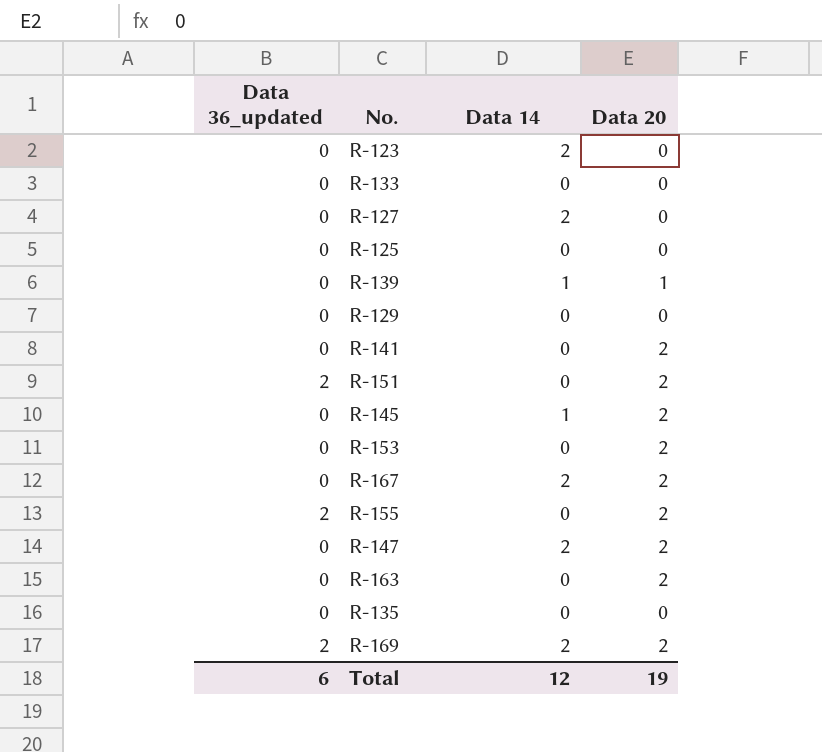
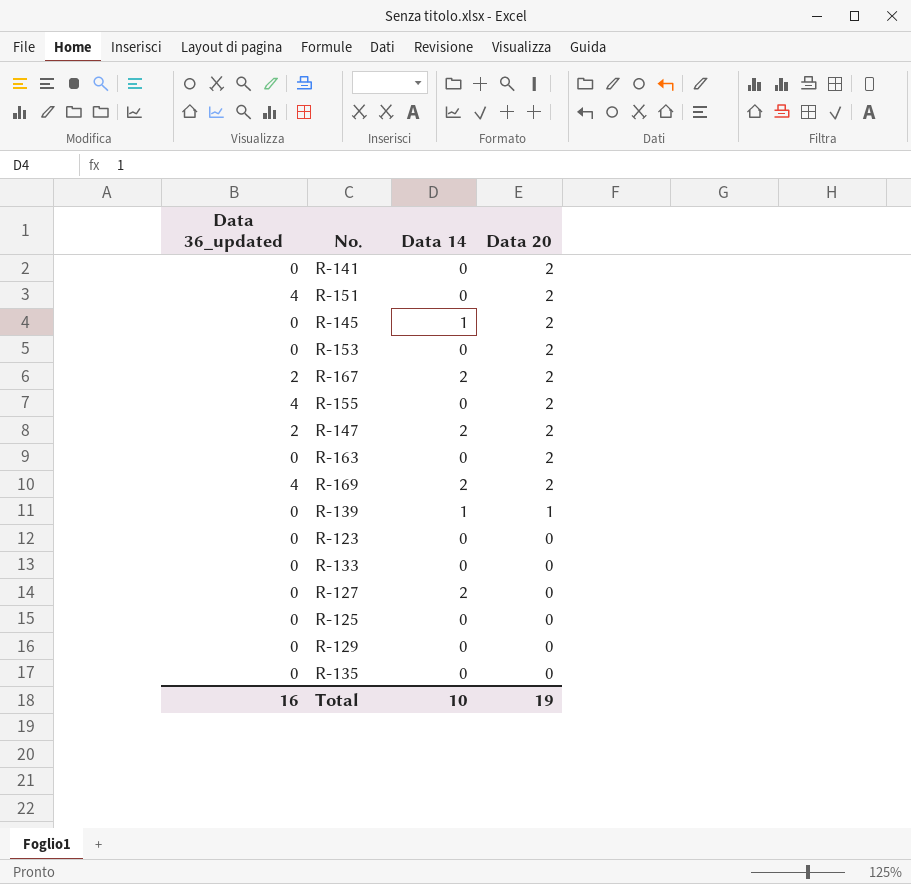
row order: none -> Data 20 descending
R-151 | Data 36_updated: 2 -> 4
R-167 | Data 36_updated: 0 -> 2
R-155 | Data 36_updated: 2 -> 4
R-147 | Data 36_updated: 0 -> 2
R-169 | Data 36_updated: 2 -> 4
R-123 | Data 14: 2 -> 0
Total | Data 36_updated: 6 -> 16
Total | Data 14: 12 -> 10

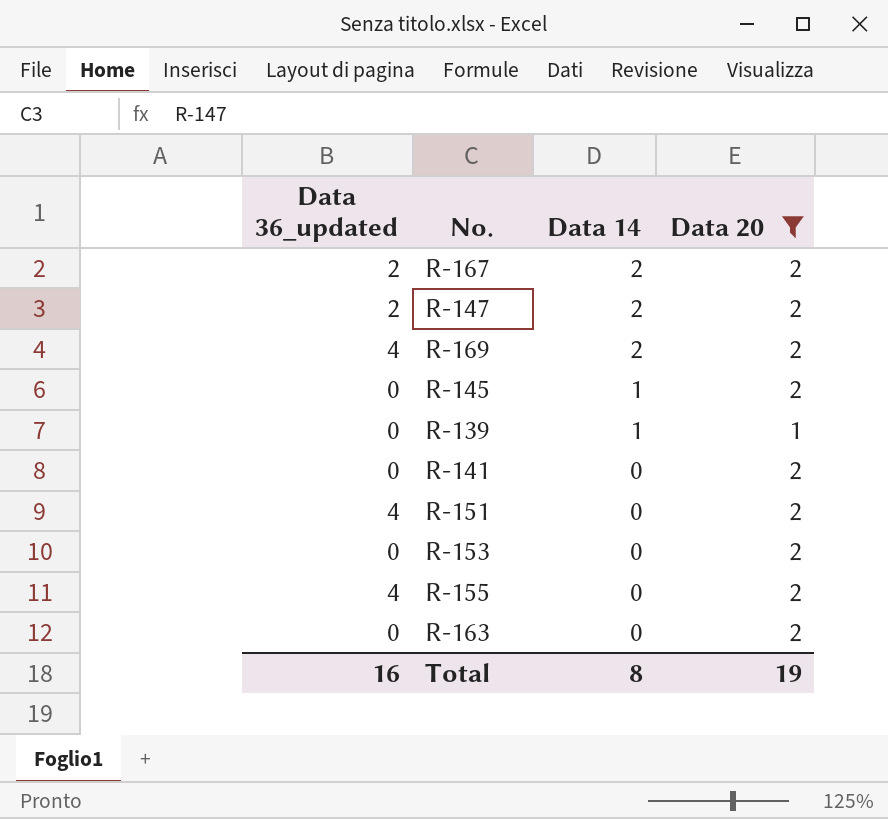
filter: none -> Data 20 != 0
row order: Data 20 descending -> Data 14 descending
Total | Data 14: 10 -> 8

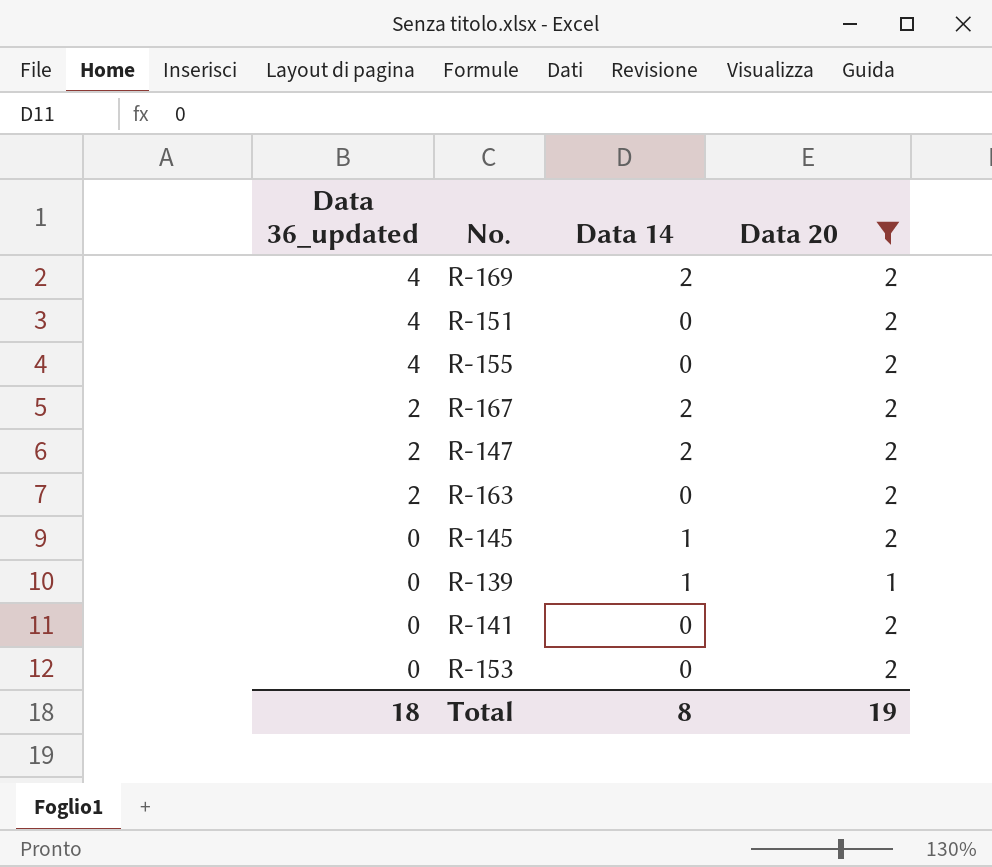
row order: Data 14 descending -> Data 36_updated descending
R-163 | Data 36_updated: 0 -> 2
Total | Data 36_updated: 16 -> 18

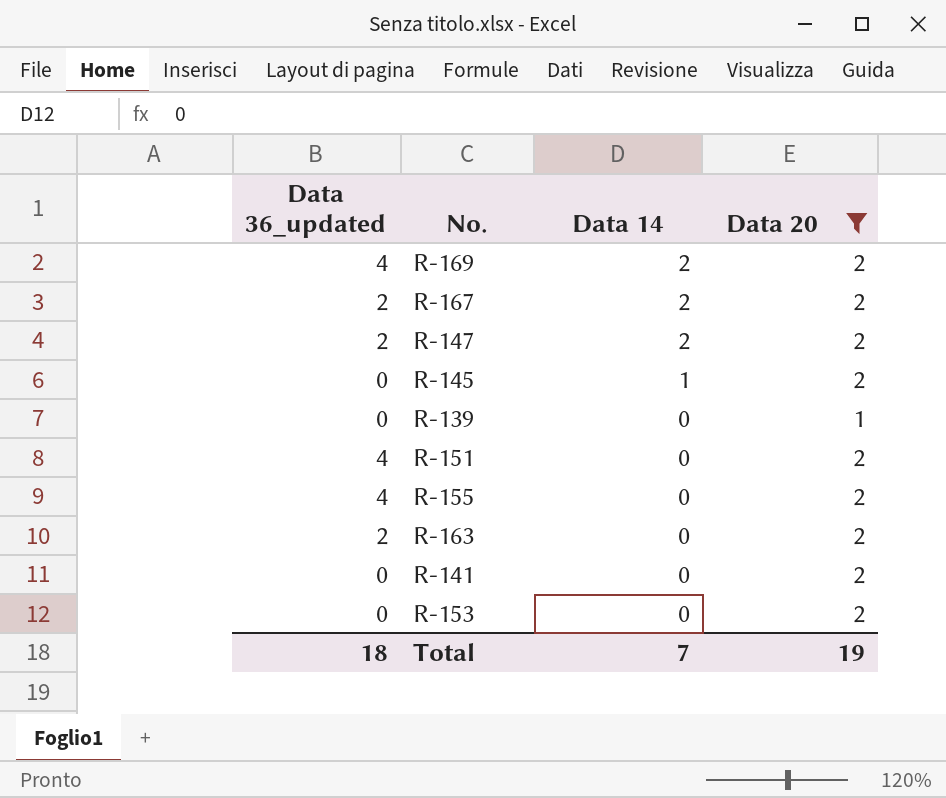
row order: Data 36_updated descending -> Data 14 descending
R-139 | Data 14: 1 -> 0
Total | Data 14: 8 -> 7

